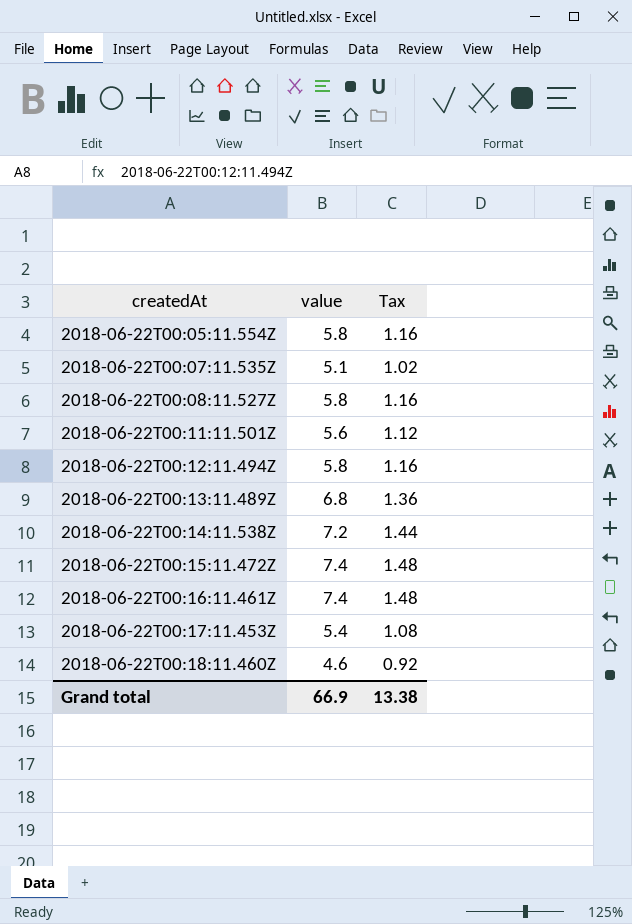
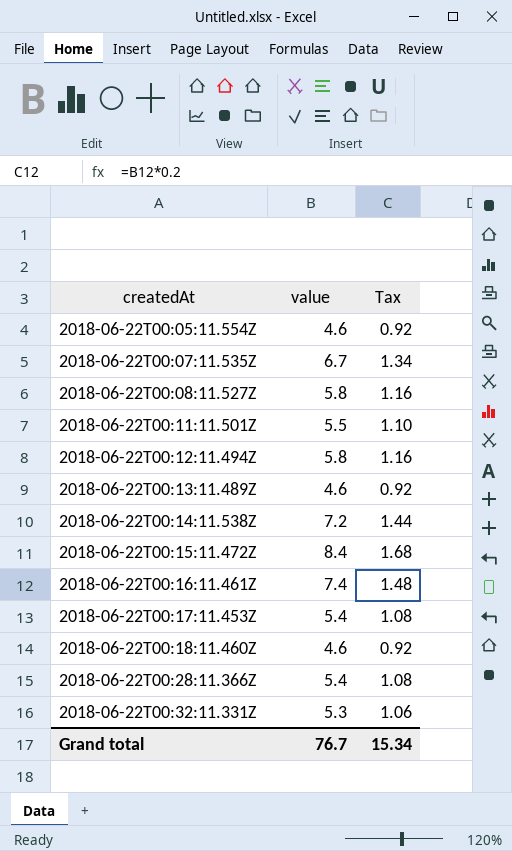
2018-06-22T00:05:11.554Z | value: 5.8 -> 4.6
2018-06-22T00:05:11.554Z | Tax: 1.16 -> 0.92
2018-06-22T00:07:11.535Z | value: 5.1 -> 6.7
2018-06-22T00:07:11.535Z | Tax: 1.02 -> 1.34
2018-06-22T00:11:11.501Z | value: 5.6 -> 5.5
2018-06-22T00:11:11.501Z | Tax: 1.12 -> 1.10
2018-06-22T00:13:11.489Z | value: 6.8 -> 4.6
2018-06-22T00:13:11.489Z | Tax: 1.36 -> 0.92
2018-06-22T00:15:11.472Z | value: 7.4 -> 8.4
2018-06-22T00:15:11.472Z | Tax: 1.48 -> 1.68
row 2018-06-22T00:28:11.366Z: none -> 5.4 | 1.08
row 2018-06-22T00:32:11.331Z: none -> 5.3 | 1.06
Grand total | value: 66.9 -> 76.7
Grand total | Tax: 13.38 -> 15.34

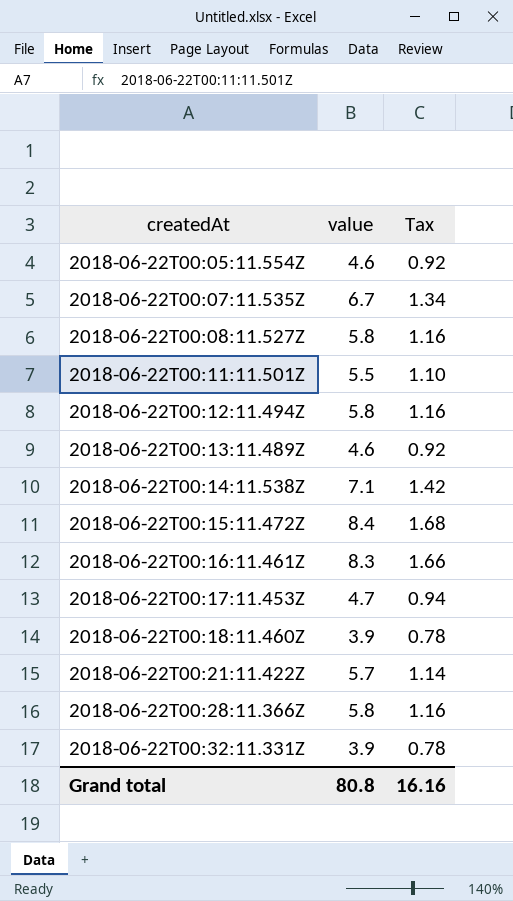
2018-06-22T00:14:11.538Z | value: 7.2 -> 7.1
2018-06-22T00:14:11.538Z | Tax: 1.44 -> 1.42
2018-06-22T00:16:11.461Z | value: 7.4 -> 8.3
2018-06-22T00:16:11.461Z | Tax: 1.48 -> 1.66
2018-06-22T00:17:11.453Z | value: 5.4 -> 4.7
2018-06-22T00:17:11.453Z | Tax: 1.08 -> 0.94
2018-06-22T00:18:11.460Z | value: 4.6 -> 3.9
2018-06-22T00:18:11.460Z | Tax: 0.92 -> 0.78
row 2018-06-22T00:21:11.422Z: none -> 5.7 | 1.14
2018-06-22T00:28:11.366Z | value: 5.4 -> 5.8
2018-06-22T00:28:11.366Z | Tax: 1.08 -> 1.16
2018-06-22T00:32:11.331Z | value: 5.3 -> 3.9
2018-06-22T00:32:11.331Z | Tax: 1.06 -> 0.78
Grand total | value: 76.7 -> 80.8
Grand total | Tax: 15.34 -> 16.16

